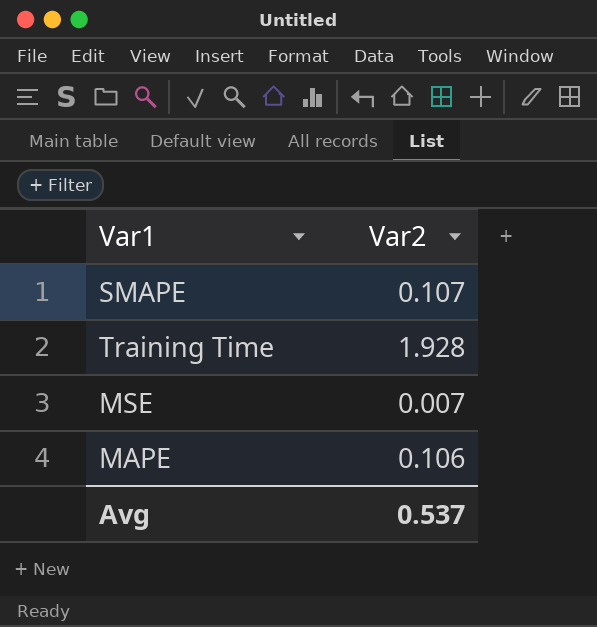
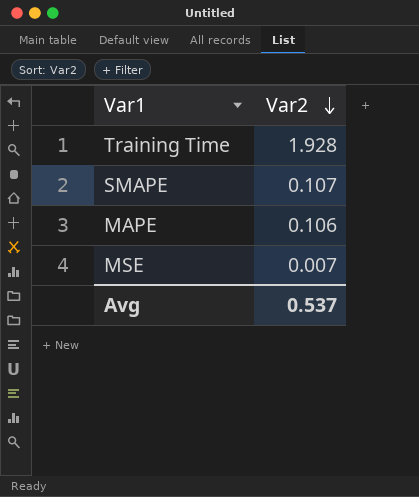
row order: none -> Var2 descending

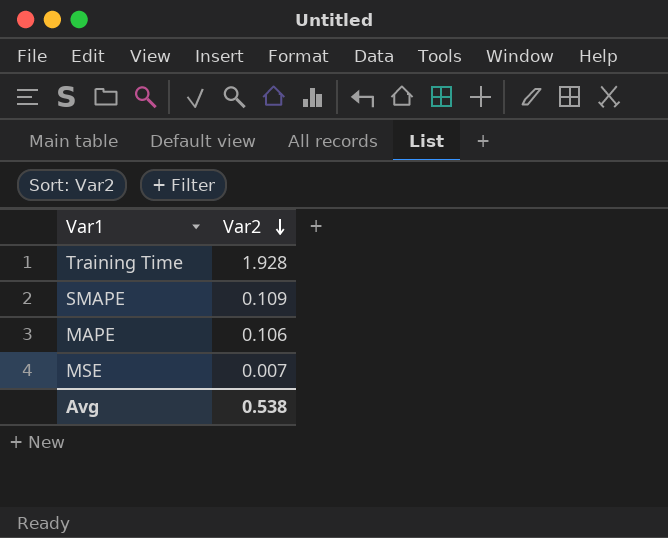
SMAPE | Var2: 0.107 -> 0.109
Avg | Var2: 0.537 -> 0.538

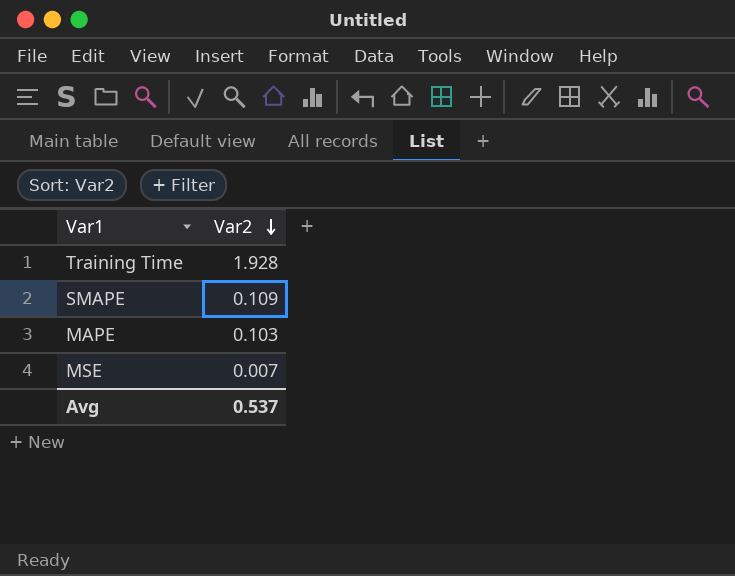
MAPE | Var2: 0.106 -> 0.103
Avg | Var2: 0.538 -> 0.537

